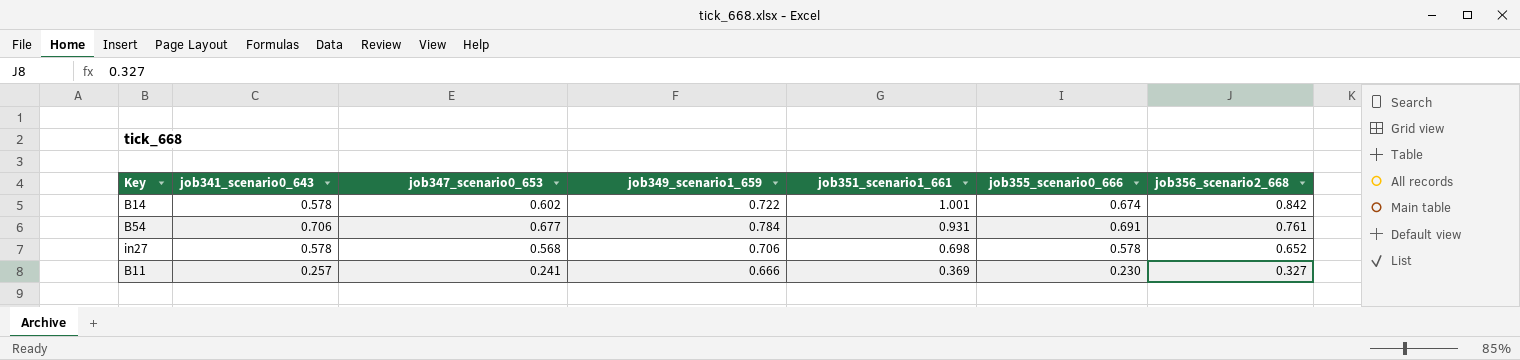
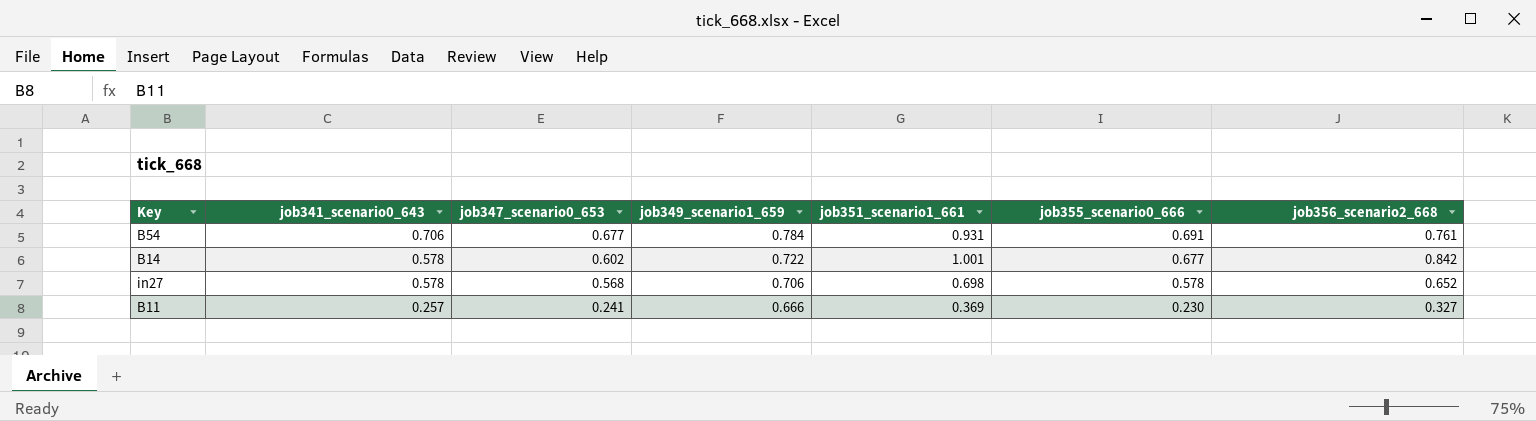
row order: job351_scenario1_661 descending -> job341_scenario0_643 descending
B14 | job355_scenario0_666: 0.674 -> 0.677

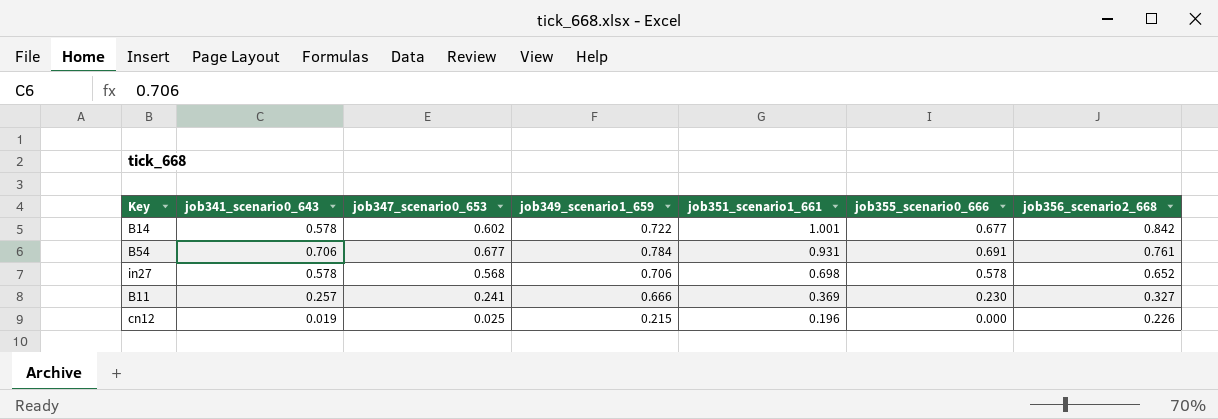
row order: job341_scenario0_643 descending -> job351_scenario1_661 descending
row cn12: none -> 0.019 | 0.025 | 0.215 | 0.196 | 0.000 | 0.226

